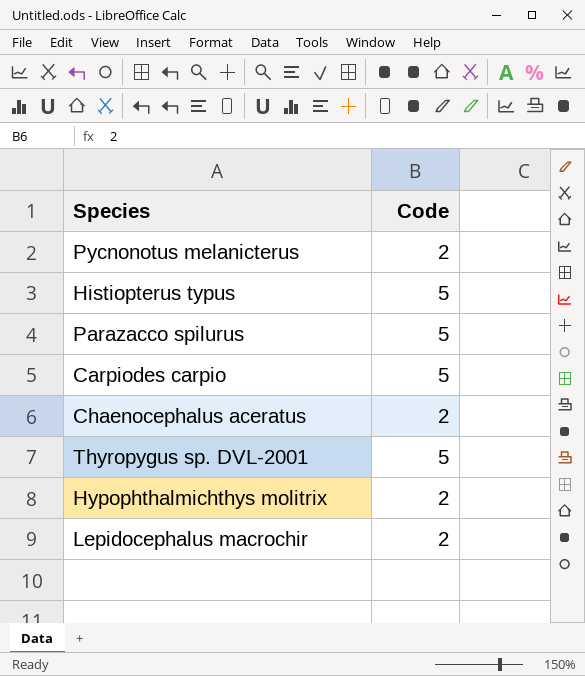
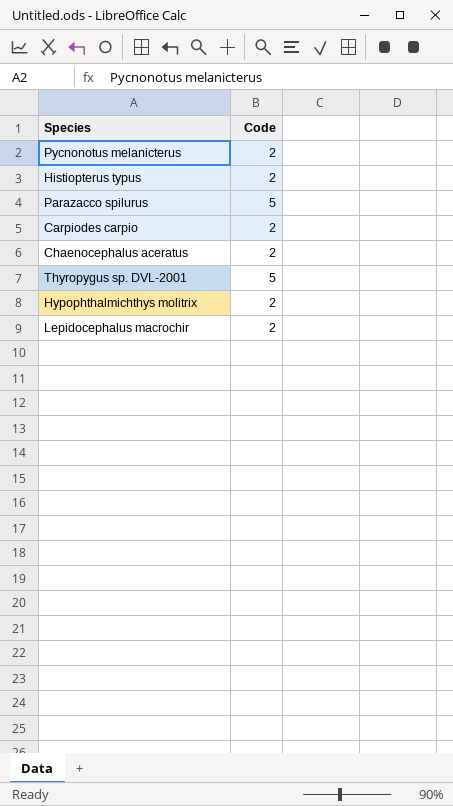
Histiopterus typus | Code: 5 -> 2
Carpiodes carpio | Code: 5 -> 2

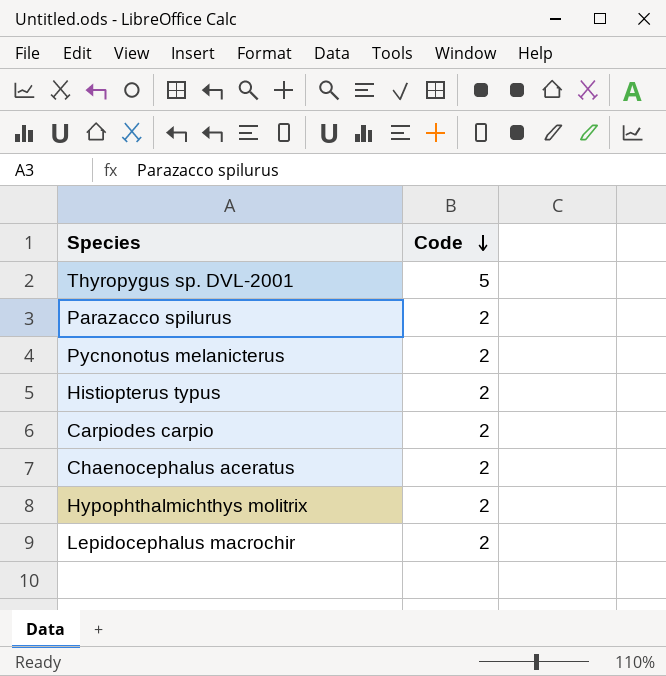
row order: none -> Code descending
Parazacco spilurus | Code: 5 -> 2

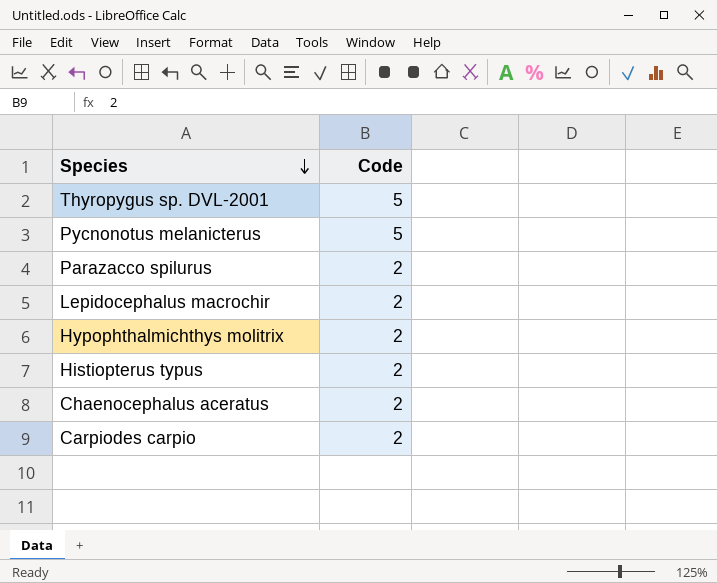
row order: Code descending -> Species descending
Pycnonotus melanicterus | Code: 2 -> 5

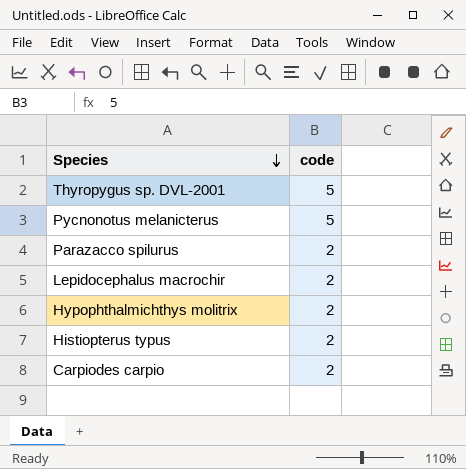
column name: Code -> code
row Chaenocephalus aceratus: 2 -> none

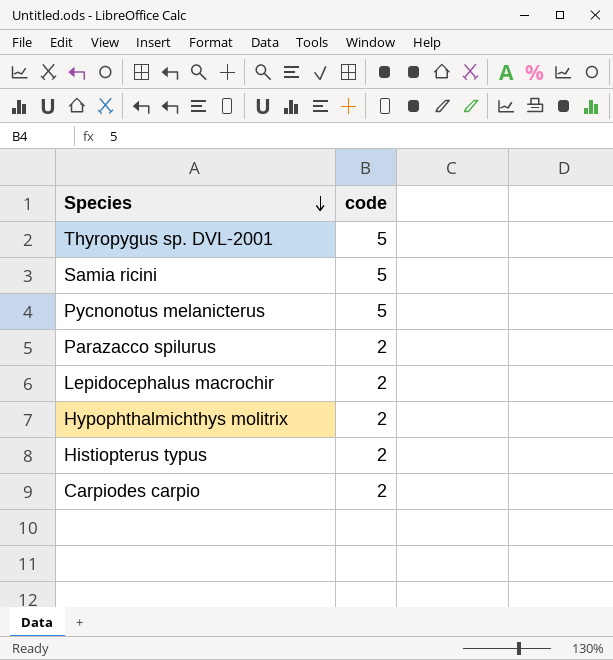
row Samia ricini: none -> 5

